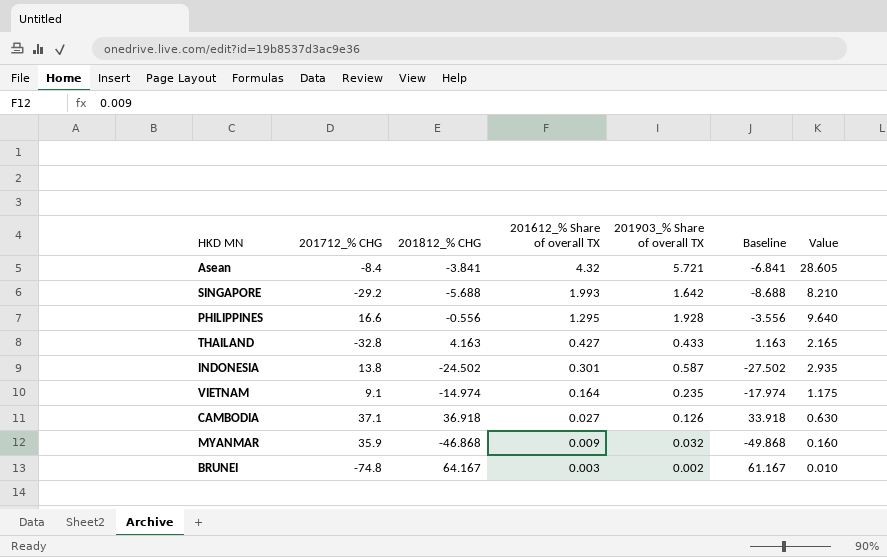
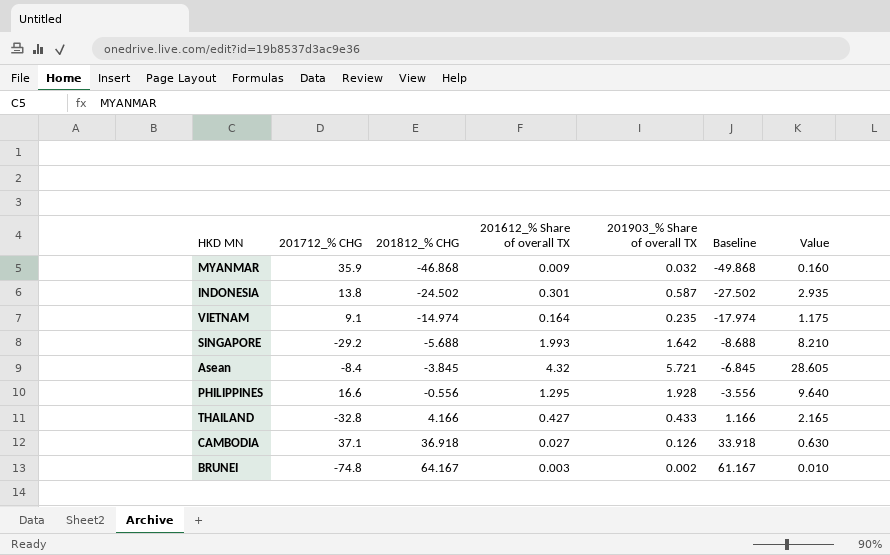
row order: 201612_% Share of overall TX descending -> 201812_% CHG ascending
Asean | 201812_% CHG: -3.841 -> -3.845
Asean | Baseline: -6.841 -> -6.845
THAILAND | 201812_% CHG: 4.163 -> 4.166
THAILAND | Baseline: 1.163 -> 1.166

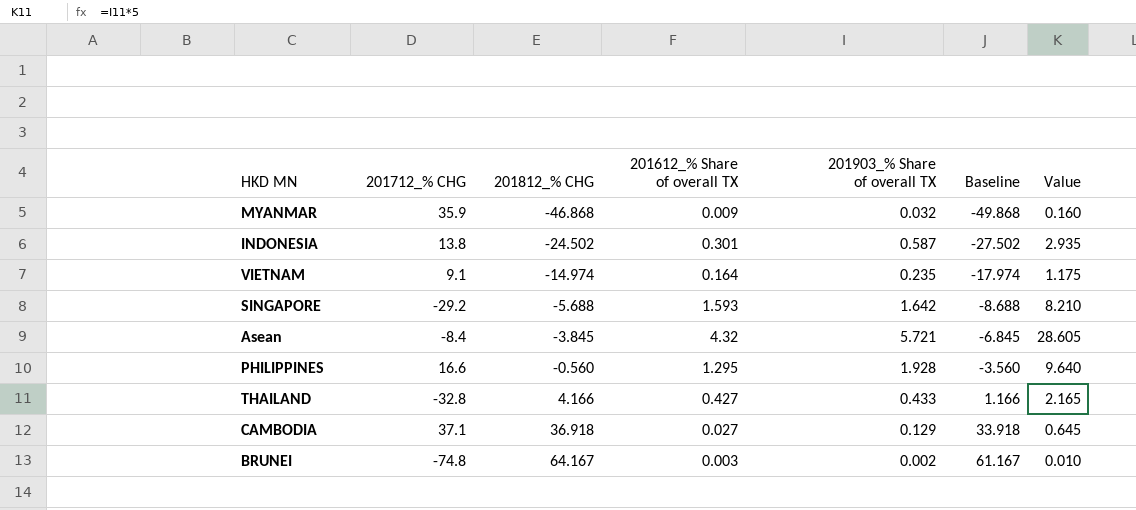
SINGAPORE | 201612_% Share of overall TX: 1.993 -> 1.593
PHILIPPINES | 201812_% CHG: -0.556 -> -0.560
PHILIPPINES | Baseline: -3.556 -> -3.560
CAMBODIA | 201903_% Share of overall TX: 0.126 -> 0.129
CAMBODIA | Value: 0.630 -> 0.645

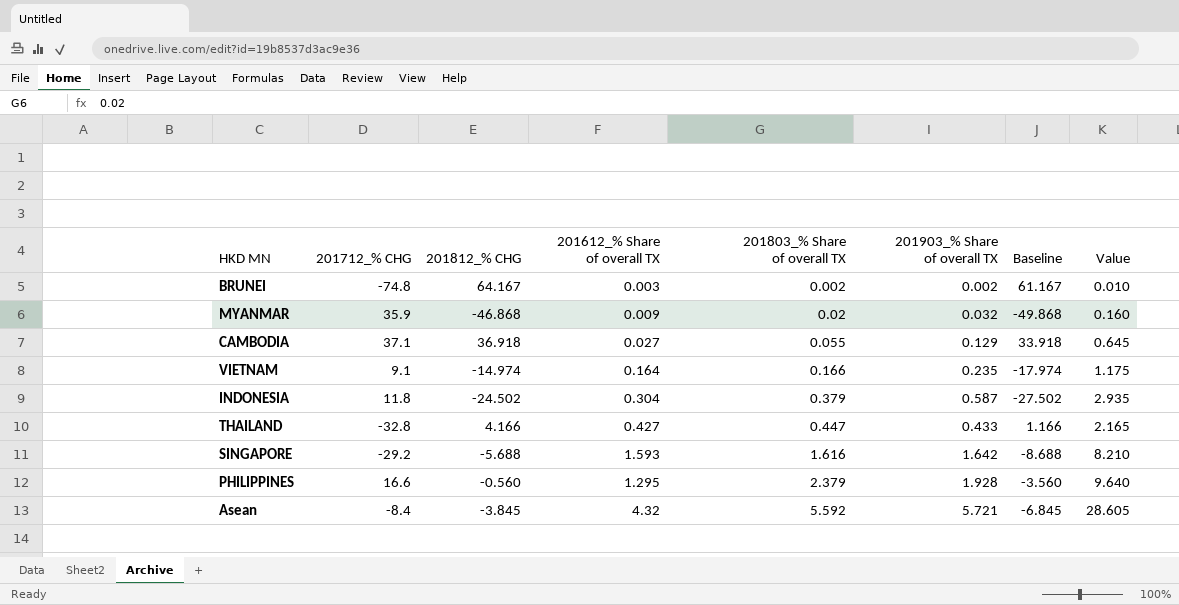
row order: 201812_% CHG ascending -> 201803_% Share of overall TX ascending
column 201803_% Share of overall TX | position: none -> 5
INDONESIA | 201712_% CHG: 13.8 -> 11.8
INDONESIA | 201612_% Share of overall TX: 0.301 -> 0.304

